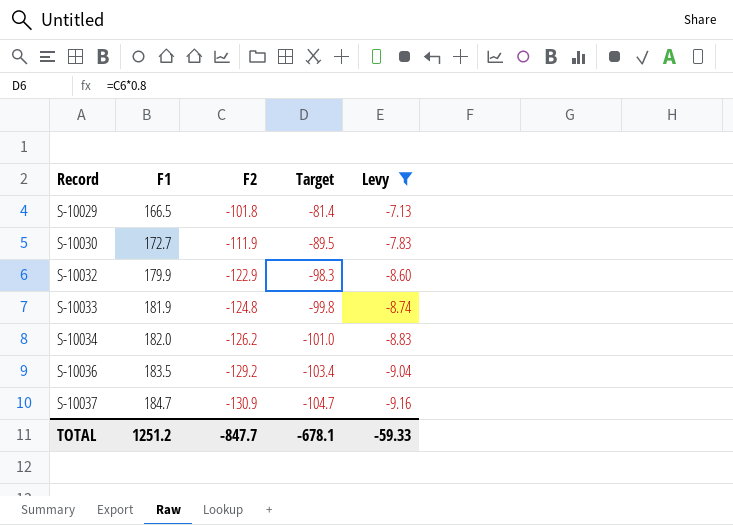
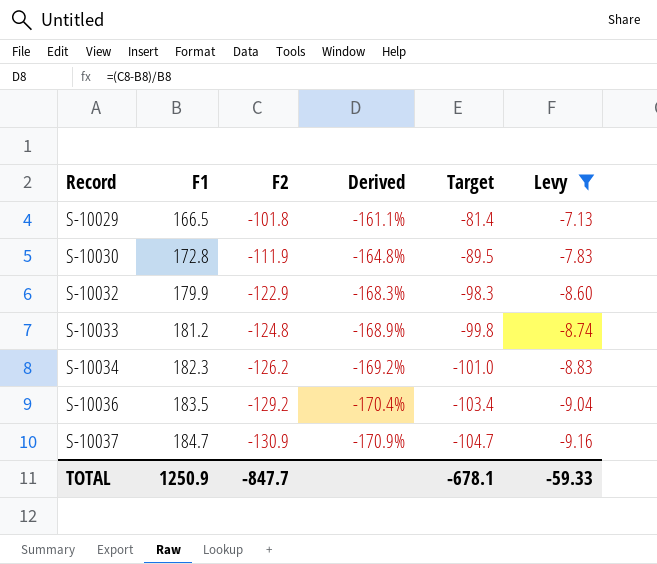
column Derived | formula: none -> ([F2] - [F1]) / [F1]
S-10030 | F1: 172.7 -> 172.8
S-10033 | F1: 181.9 -> 181.2
S-10034 | F1: 182.0 -> 182.3
TOTAL | F1: 1251.2 -> 1250.9

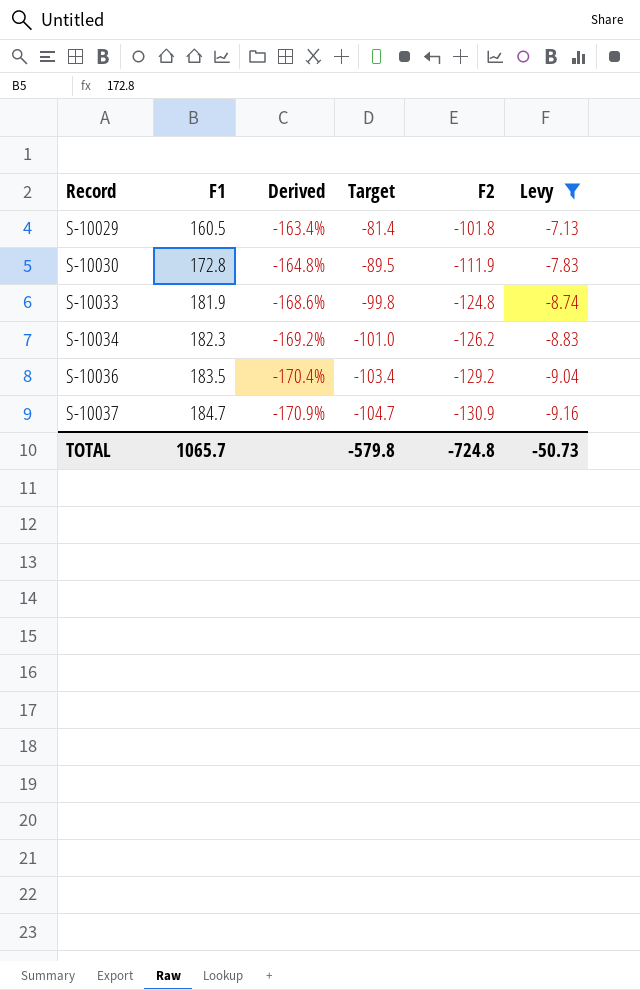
column F2 | position: 3 -> 5
row S-10032: 179.9 | -122.9 | -168.3% | -98.3 | -8.60 -> none
S-10029 | F1: 166.5 -> 160.5
S-10029 | Derived: -161.1% -> -163.4%
S-10033 | F1: 181.2 -> 181.9
S-10033 | Derived: -168.9% -> -168.6%
TOTAL | F1: 1250.9 -> 1065.7
TOTAL | Target: -678.1 -> -579.8
TOTAL | F2: -847.7 -> -724.8
TOTAL | Levy: -59.33 -> -50.73

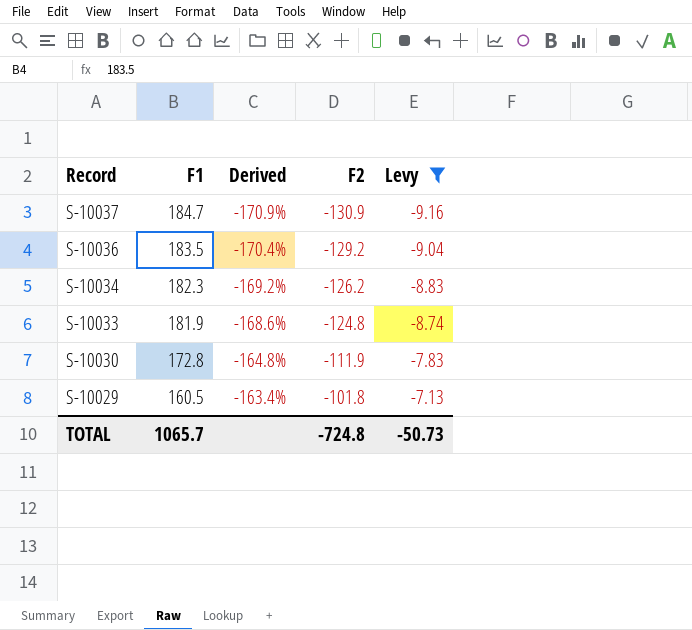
row order: Record ascending -> Record descending
column Target | formula: [F2] * 0.8 -> none

